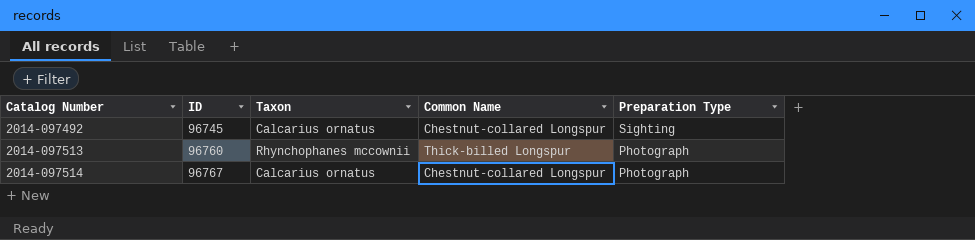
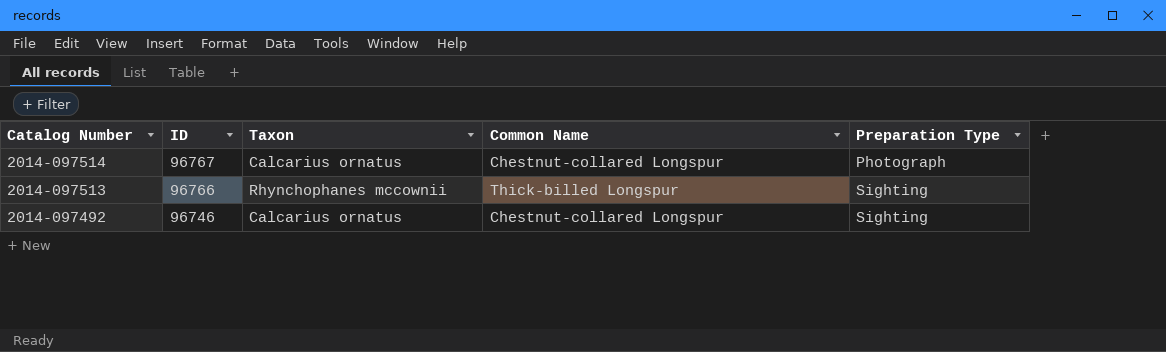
row order: Catalog Number ascending -> Catalog Number descending
2014-097513 | ID: 96760 -> 96766
2014-097513 | Preparation Type: Photograph -> Sighting
2014-097492 | ID: 96745 -> 96746

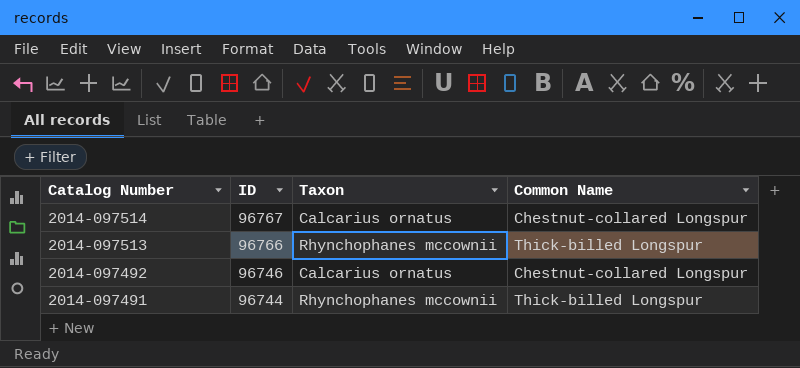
column Preparation Type | position: 5 -> none
row 2014-097491: none -> 96744 | Rhynchophanes mccownii | Thick-billed Longspur

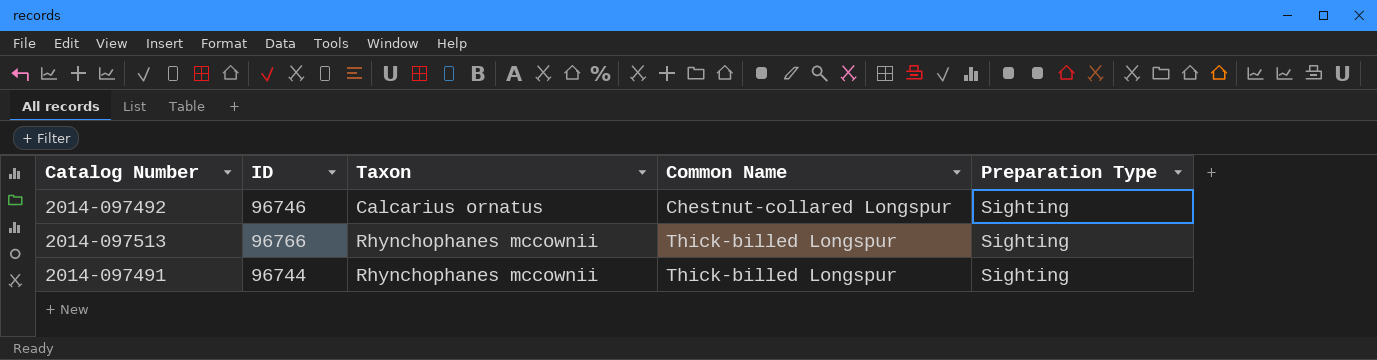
row order: Catalog Number descending -> Taxon ascending
column Preparation Type | position: none -> 5
row 2014-097514: 96767 | Calcarius ornatus | Chestnut-collared Longspur -> none

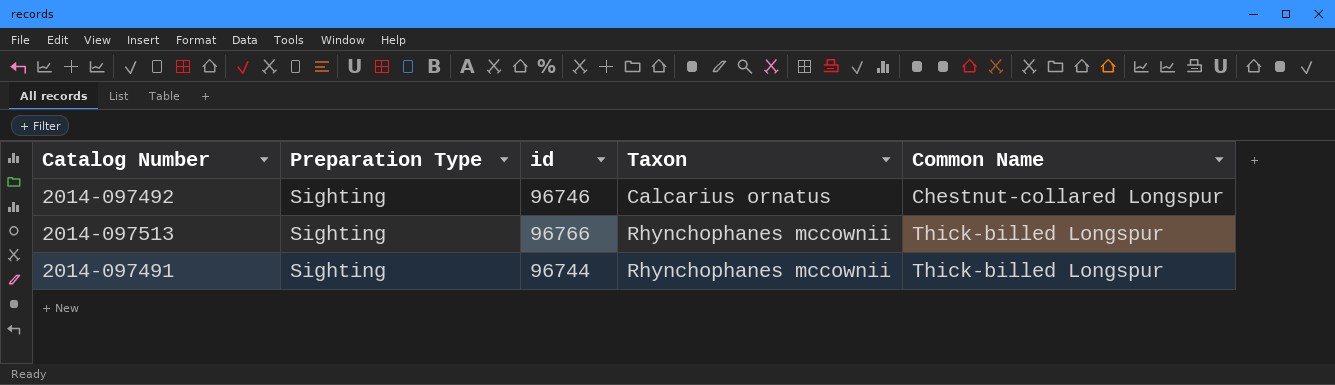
column Preparation Type | position: 5 -> 2
column name: ID -> id

